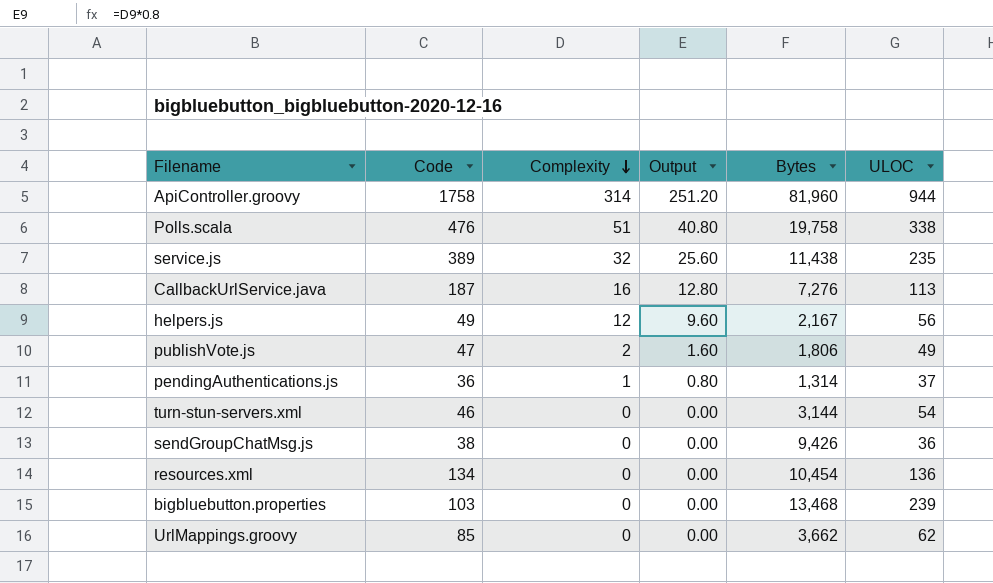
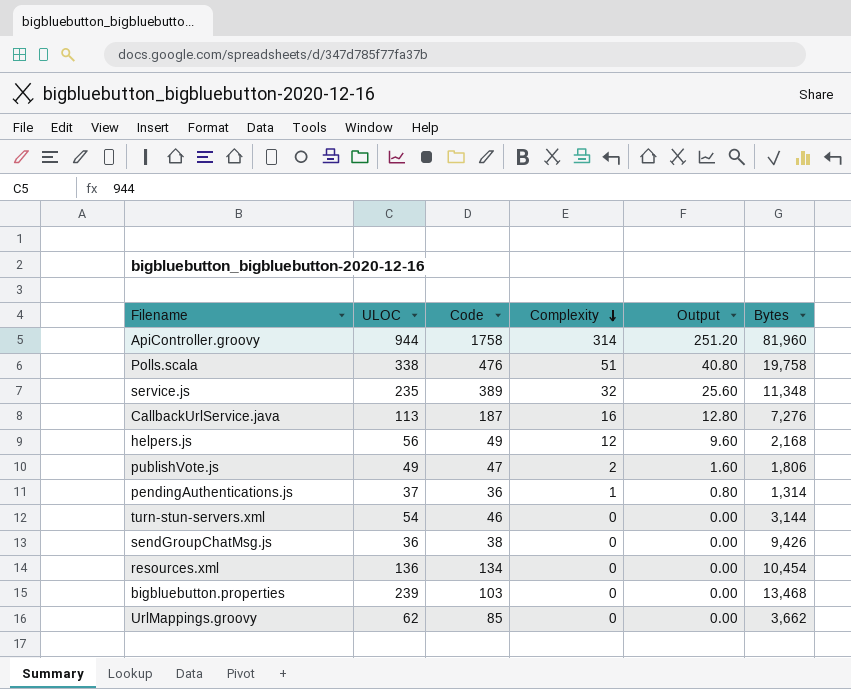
column ULOC | position: 6 -> 2
service.js | Bytes: 11,438 -> 11,348
helpers.js | Bytes: 2,167 -> 2,168

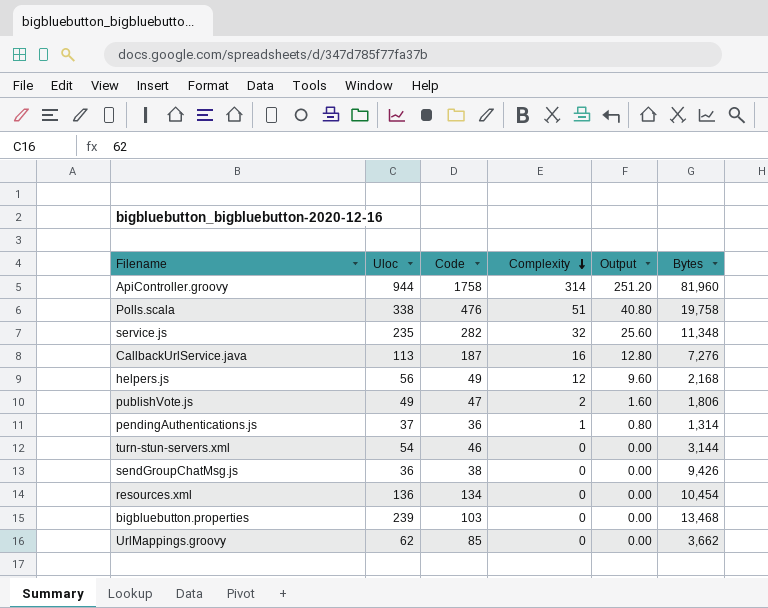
column name: ULOC -> Uloc
service.js | Code: 389 -> 282

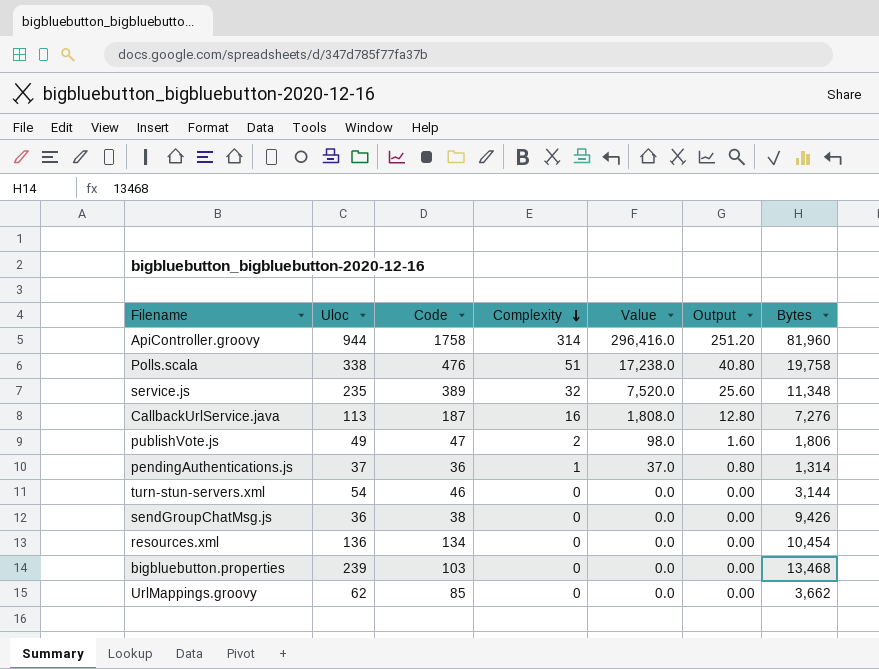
column Value | formula: none -> [Uloc] * [Complexity]
row helpers.js: 56 | 49 | 12 | 9.60 | 2,168 -> none
service.js | Code: 282 -> 389

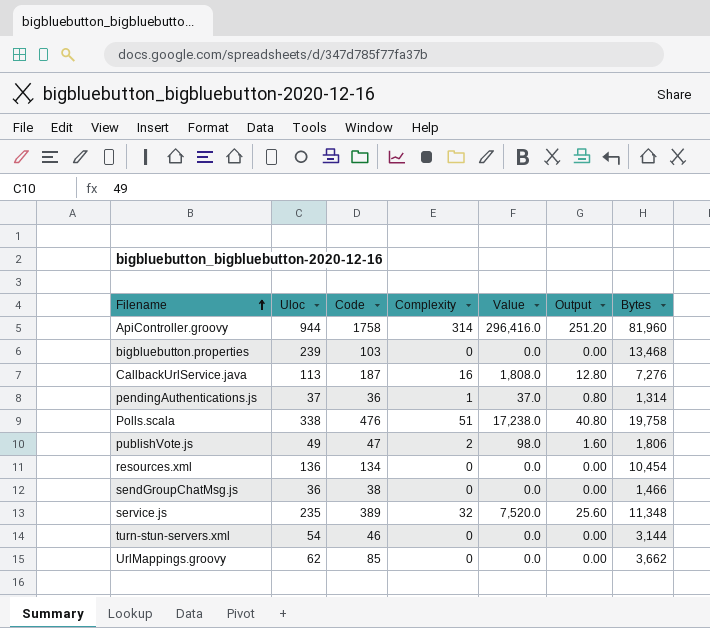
row order: Complexity descending -> Filename ascending
sendGroupChatMsg.js | Bytes: 9,426 -> 1,466

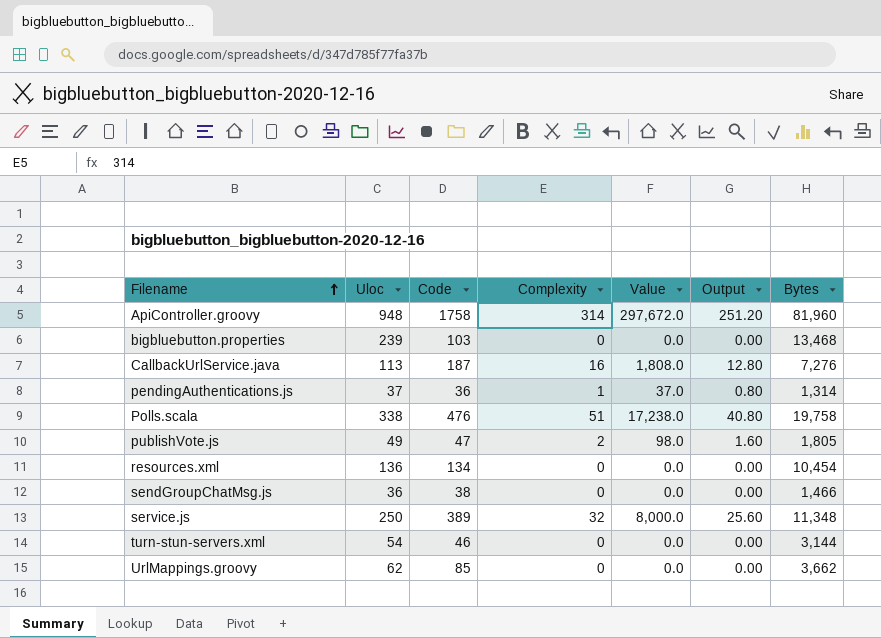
ApiController.groovy | Uloc: 944 -> 948
ApiController.groovy | Value: 296,416.0 -> 297,672.0
publishVote.js | Bytes: 1,806 -> 1,805
service.js | Uloc: 235 -> 250
service.js | Value: 7,520.0 -> 8,000.0

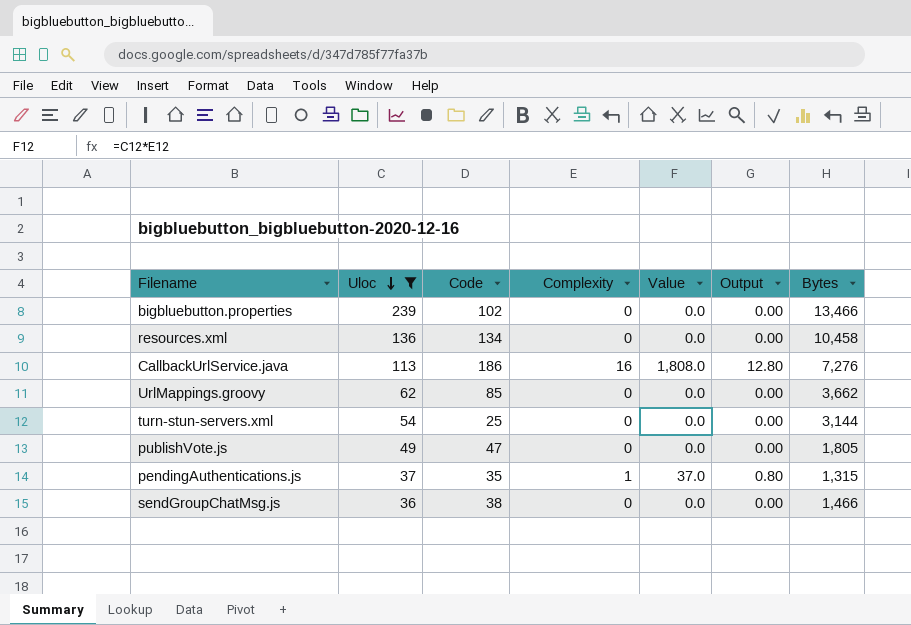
filter: none -> Uloc <= 239
row order: Filename ascending -> Uloc descending
bigbluebutton.properties | Code: 103 -> 102
bigbluebutton.properties | Bytes: 13,468 -> 13,466
resources.xml | Bytes: 10,454 -> 10,458
CallbackUrlService.java | Code: 187 -> 186
turn-stun-servers.xml | Code: 46 -> 25
publishVote.js | Complexity: 2 -> 0
publishVote.js | Value: 98.0 -> 0.0
publishVote.js | Output: 1.60 -> 0.00
pendingAuthentications.js | Code: 36 -> 35
pendingAuthentications.js | Bytes: 1,314 -> 1,315

